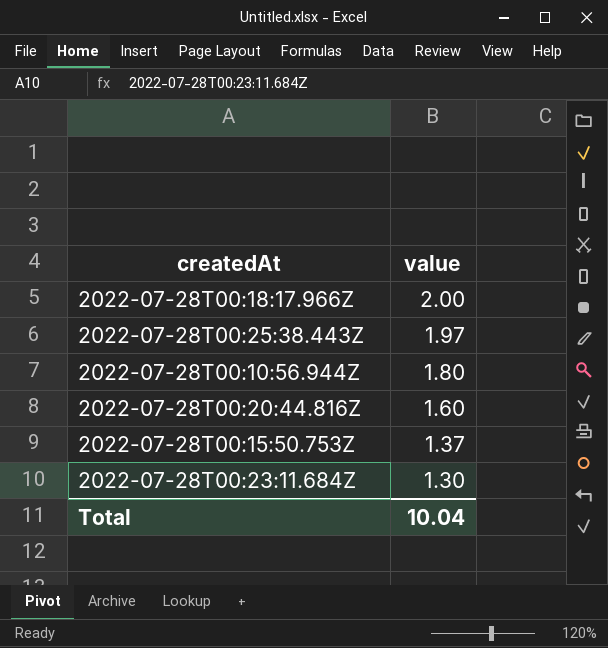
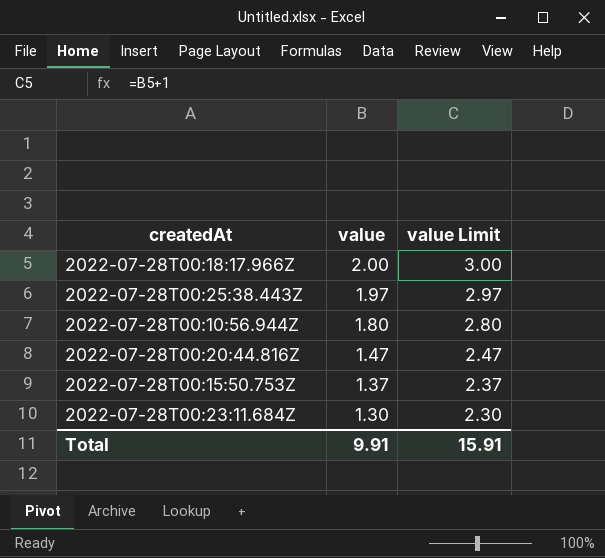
column value Limit | formula: none -> [value] + 1
2022-07-28T00:20:44.816Z | value: 1.60 -> 1.47
Total | value: 10.04 -> 9.91

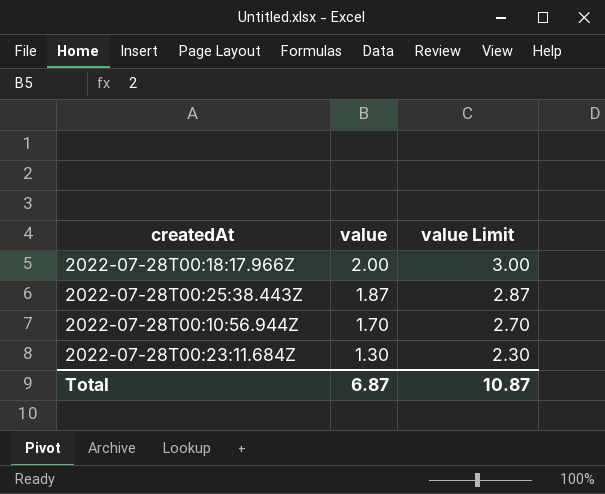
row 2022-07-28T00:20:44.816Z: 1.47 | 2.47 -> none
row 2022-07-28T00:15:50.753Z: 1.37 | 2.37 -> none
2022-07-28T00:25:38.443Z | value: 1.97 -> 1.87
2022-07-28T00:25:38.443Z | value Limit: 2.97 -> 2.87
2022-07-28T00:10:56.944Z | value: 1.80 -> 1.70
2022-07-28T00:10:56.944Z | value Limit: 2.80 -> 2.70
Total | value: 9.91 -> 6.87
Total | value Limit: 15.91 -> 10.87

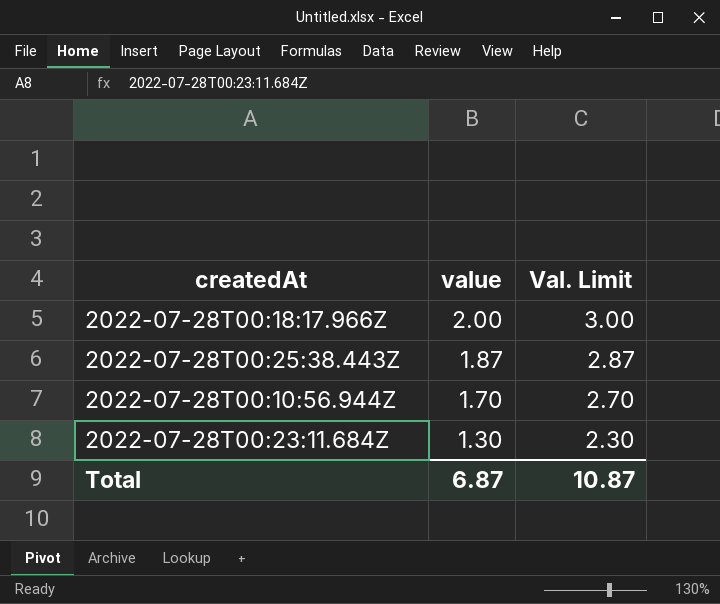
column name: value Limit -> Val. Limit

